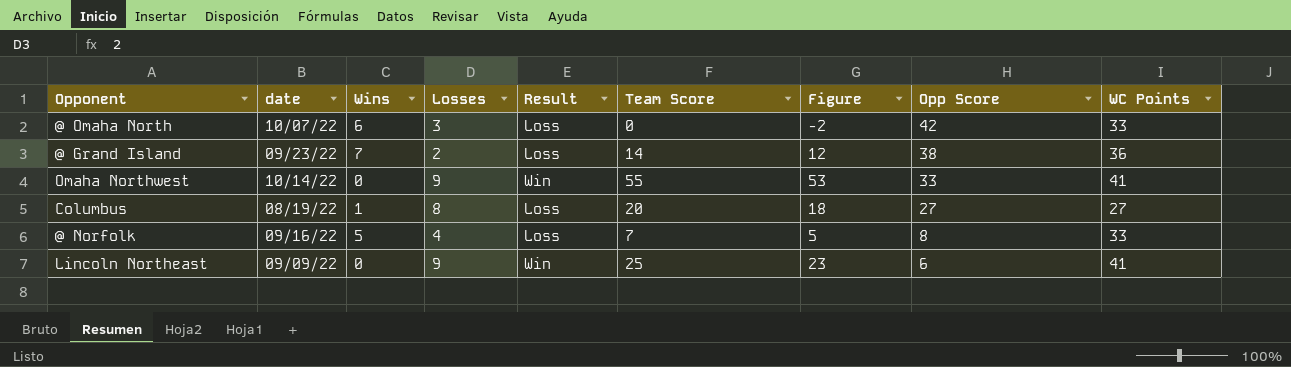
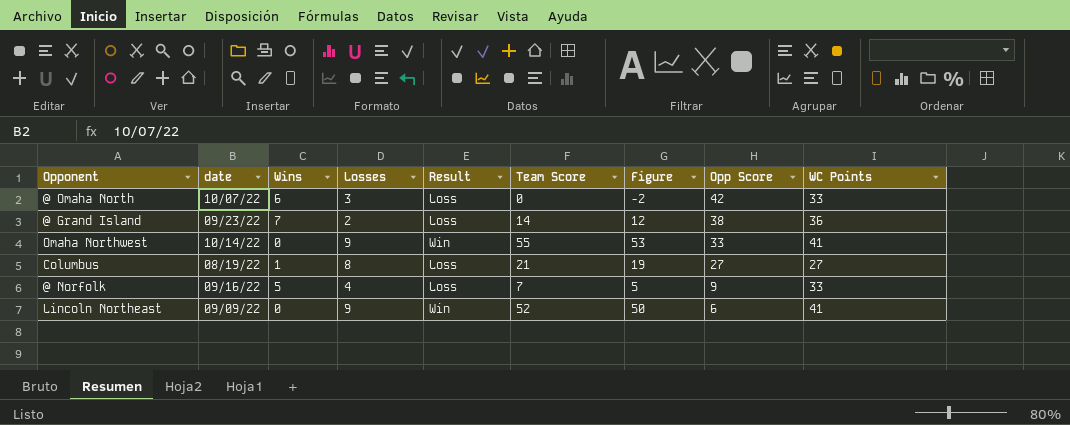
Columbus | Team Score: 20 -> 21
Columbus | Figure: 18 -> 19
@ Norfolk | Opp Score: 8 -> 9
Lincoln Northeast | Team Score: 25 -> 52
Lincoln Northeast | Figure: 23 -> 50

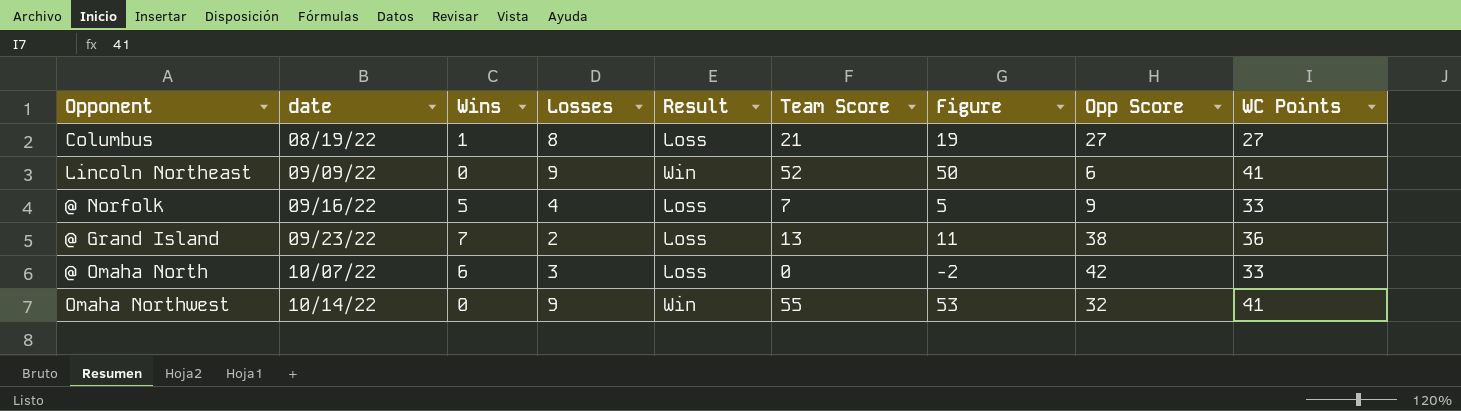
row order: Opp Score descending -> date ascending
@ Grand Island | Team Score: 14 -> 13
@ Grand Island | Figure: 12 -> 11
Omaha Northwest | Opp Score: 33 -> 32

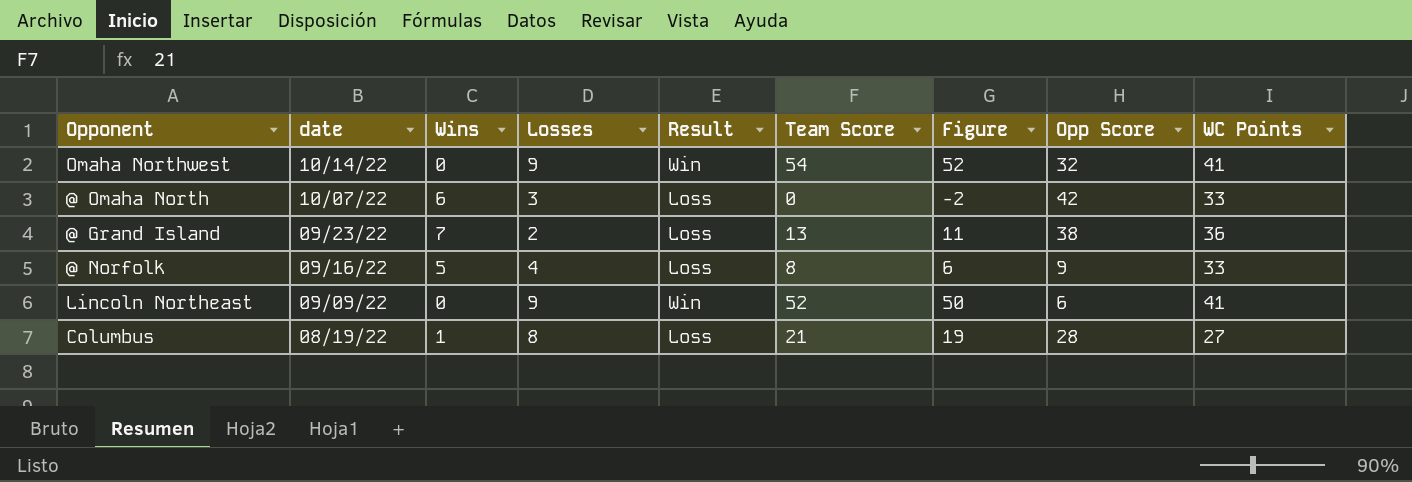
row order: date ascending -> date descending
Omaha Northwest | Team Score: 55 -> 54
Omaha Northwest | Figure: 53 -> 52
@ Norfolk | Team Score: 7 -> 8
@ Norfolk | Figure: 5 -> 6
Columbus | Opp Score: 27 -> 28

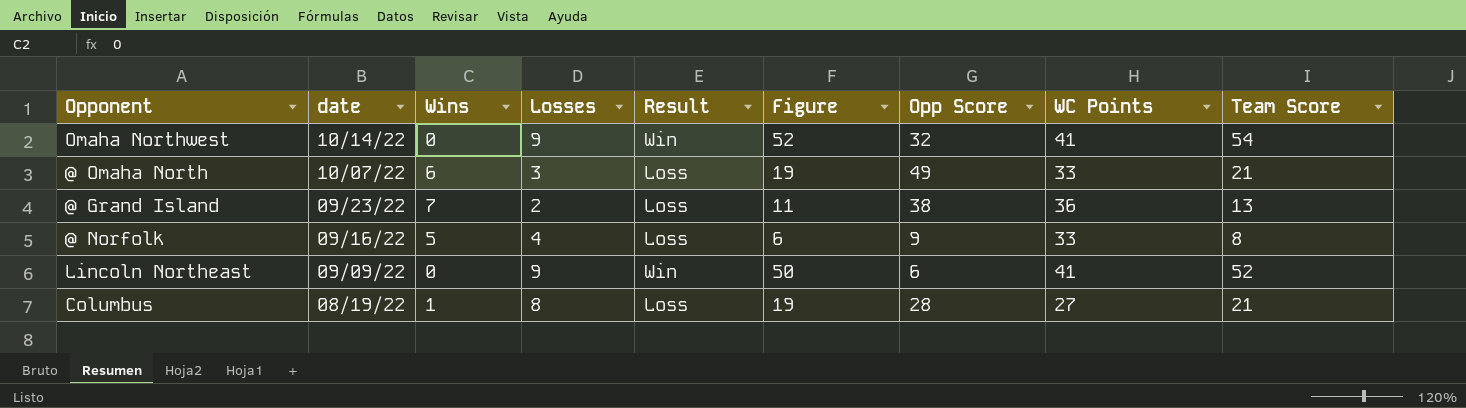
column Team Score | position: 6 -> 9
@ Omaha North | Figure: -2 -> 19
@ Omaha North | Opp Score: 42 -> 49
@ Omaha North | Team Score: 0 -> 21

